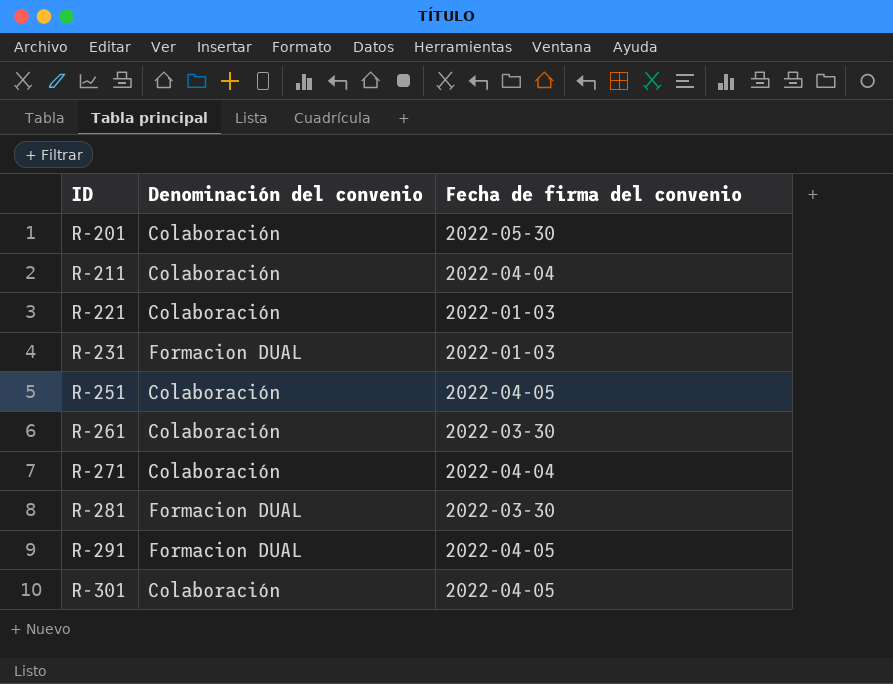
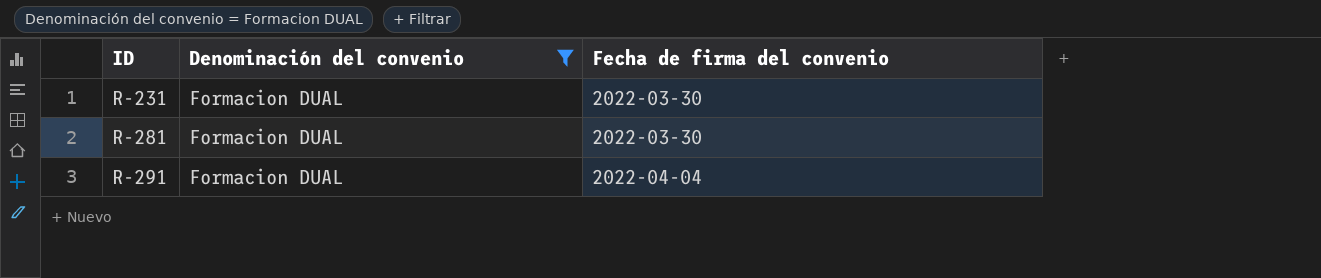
filter: none -> Denominación del convenio = Formacion DUAL
R-231 | Fecha de firma del convenio: 2022-01-03 -> 2022-03-30
R-291 | Fecha de firma del convenio: 2022-04-05 -> 2022-04-04

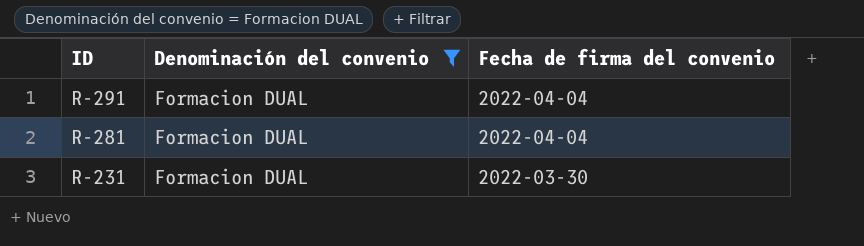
row order: ID ascending -> ID descending
R-281 | Fecha de firma del convenio: 2022-03-30 -> 2022-04-04

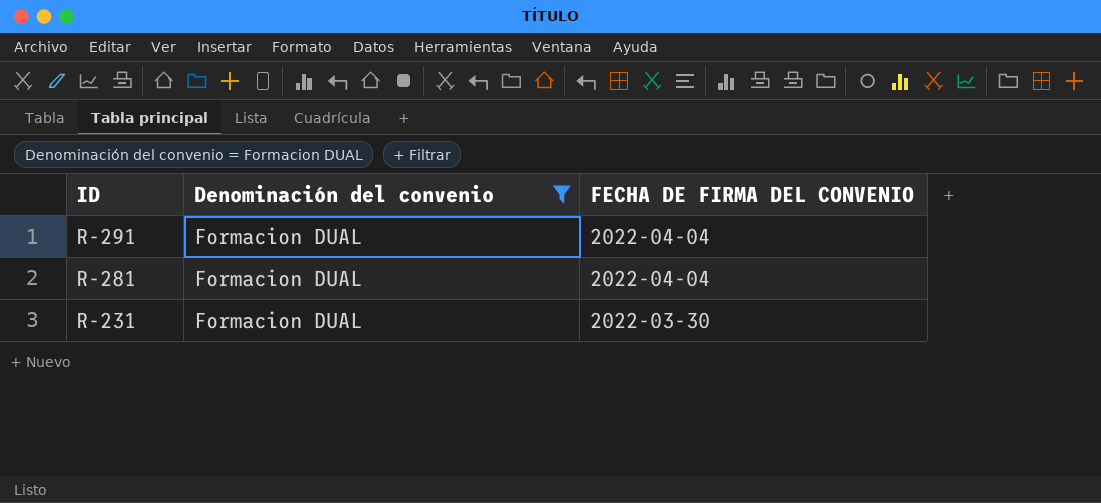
column name: Fecha de firma del convenio -> FECHA DE FIRMA DEL CONVENIO

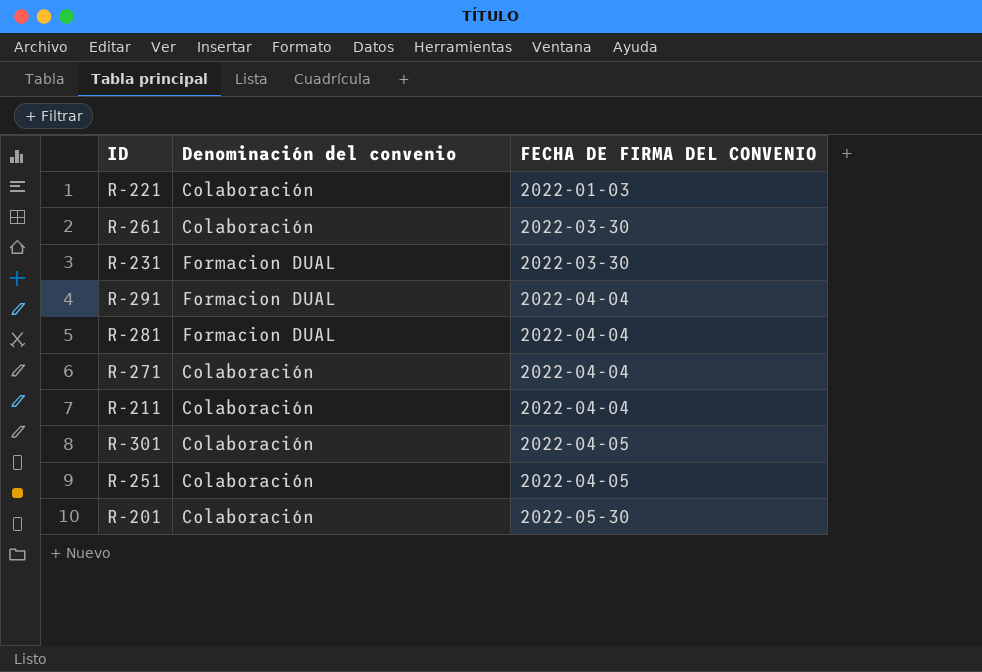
filter: Denominación del convenio = Formacion DUAL -> none
row order: ID descending -> FECHA DE FIRMA DEL CONVENIO ascending

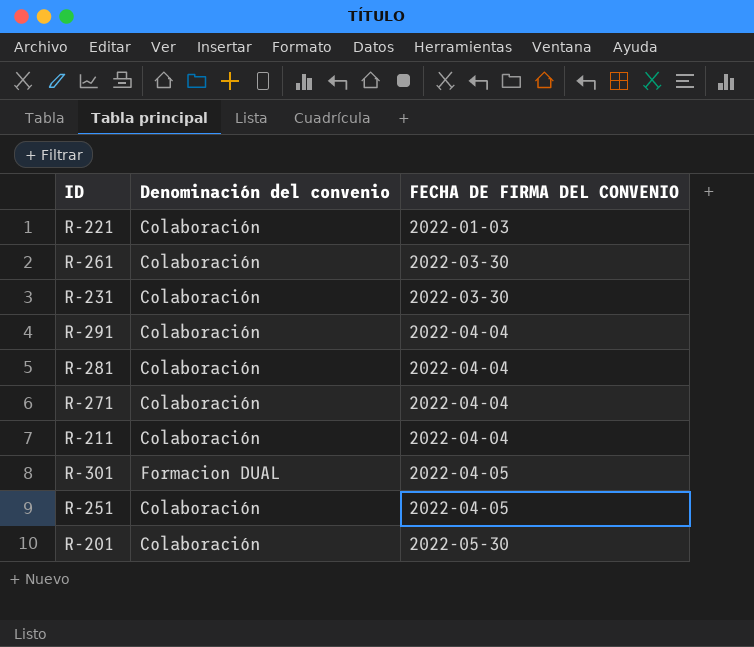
R-231 | Denominación del convenio: Formacion DUAL -> Colaboración
R-291 | Denominación del convenio: Formacion DUAL -> Colaboración
R-281 | Denominación del convenio: Formacion DUAL -> Colaboración
R-301 | Denominación del convenio: Colaboración -> Formacion DUAL

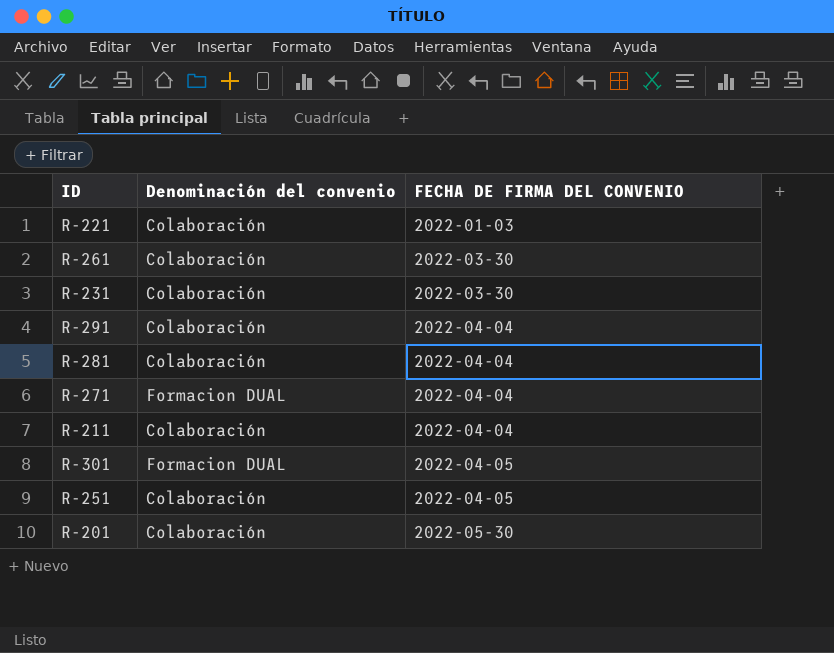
R-271 | Denominación del convenio: Colaboración -> Formacion DUAL

